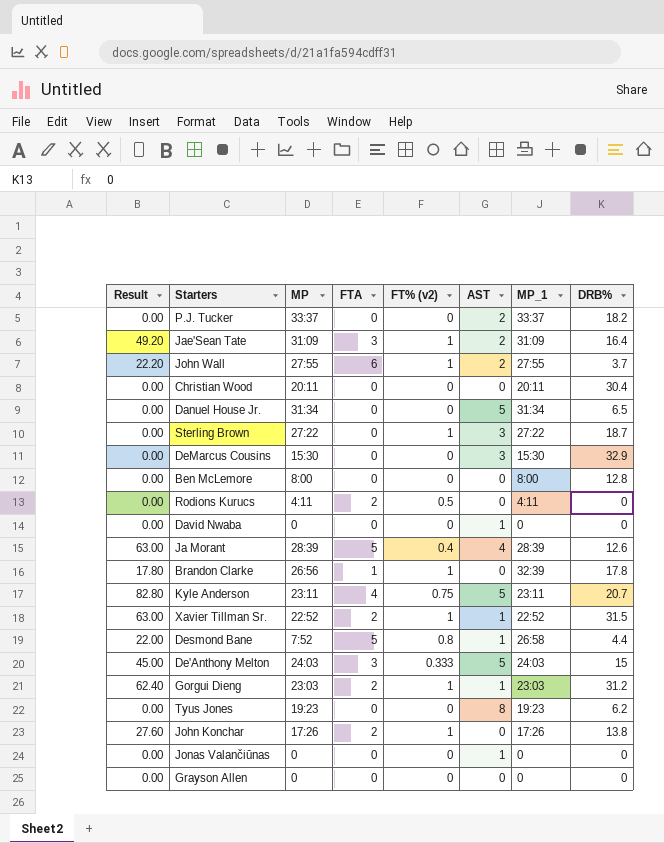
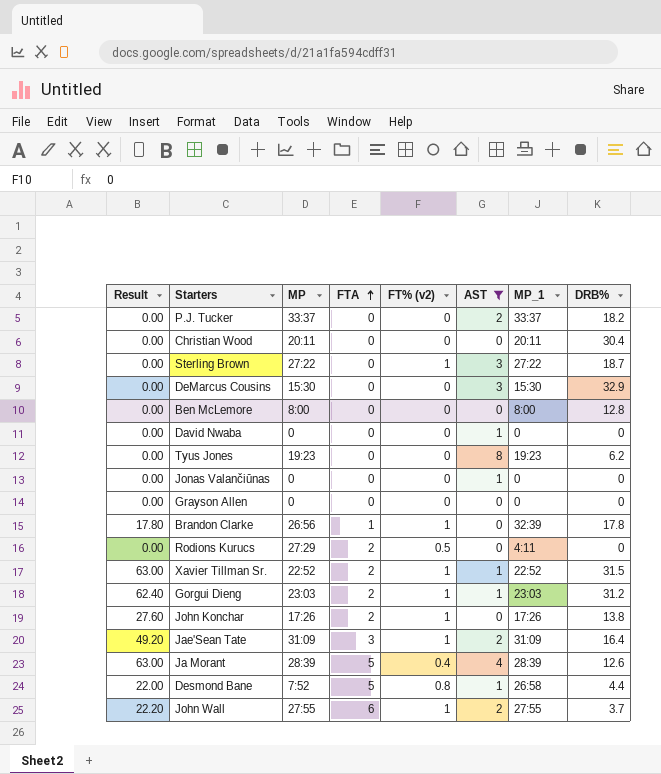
filter: none -> AST != 5
row order: none -> FTA ascending
Rodions Kurucs | MP: 4:11 -> 27:29

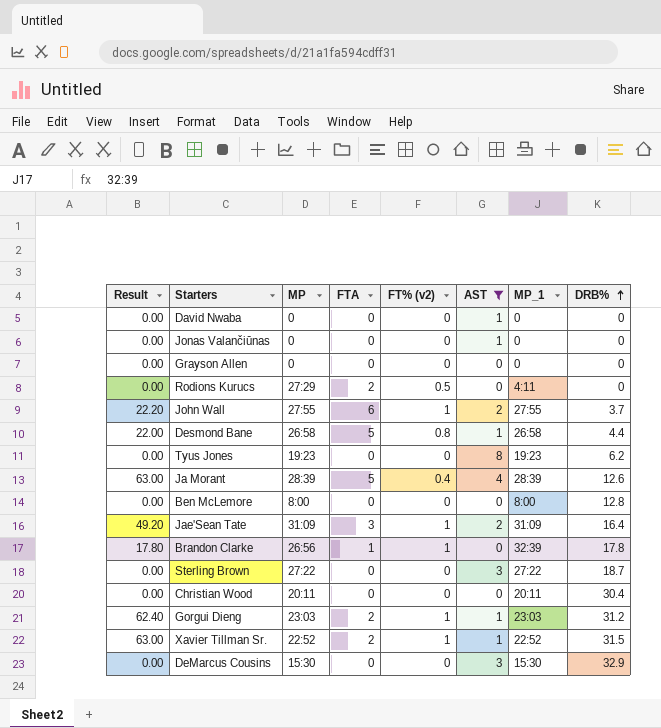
row order: FTA ascending -> DRB% ascending
row P.J. Tucker: 0.00 | 33:37 | 0 | 0 | 2 | 33:37 | 18.2 -> none
row John Konchar: 27.60 | 17:26 | 2 | 1 | 0 | 17:26 | 13.8 -> none
Desmond Bane | MP: 7:52 -> 26:58
Sterling Brown | FT% (v2): 1 -> 0

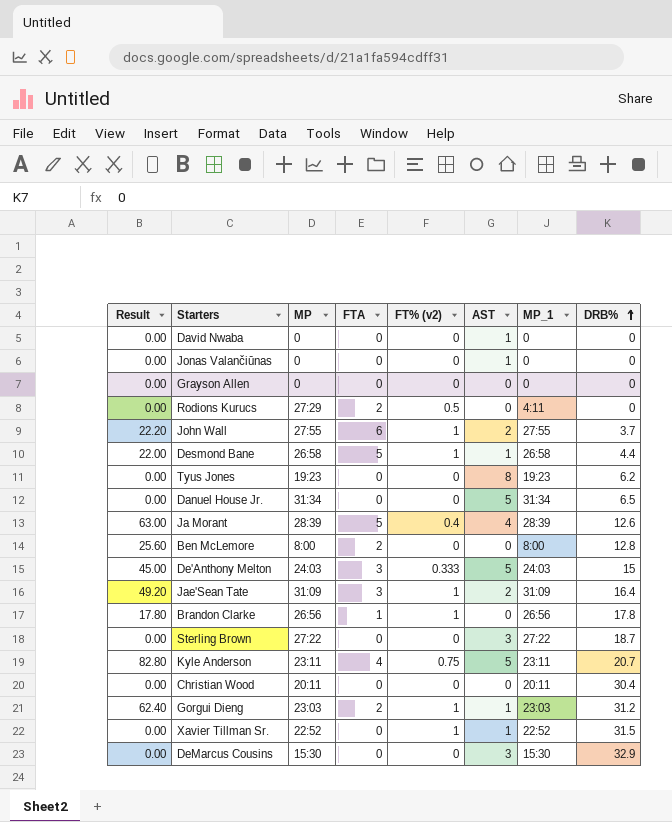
filter: AST != 5 -> none
Desmond Bane | FT% (v2): 0.8 -> 1
Ben McLemore | Result: 0.00 -> 25.60
Ben McLemore | FTA: 0 -> 2
Brandon Clarke | MP_1: 32:39 -> 26:56
Xavier Tillman Sr. | Result: 63.00 -> 0.00
Xavier Tillman Sr. | FTA: 2 -> 0

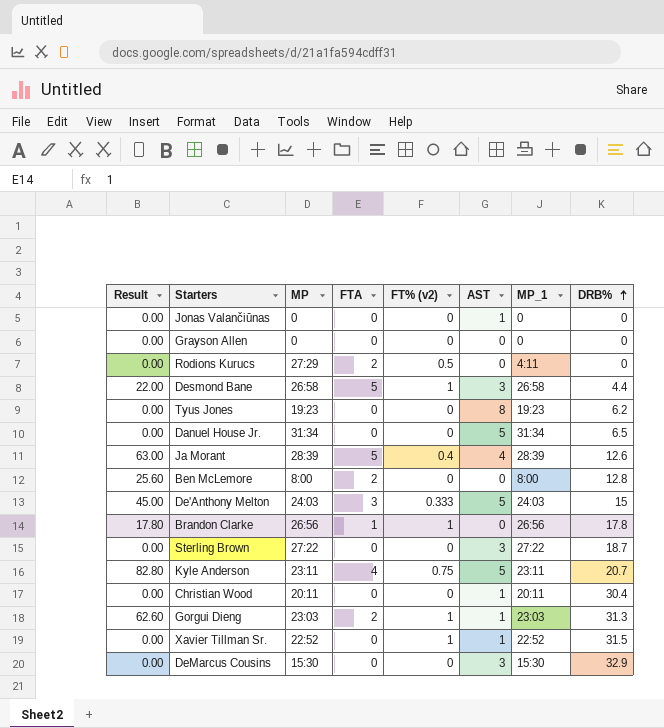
row David Nwaba: 0.00 | 0 | 0 | 0 | 1 | 0 | 0 -> none
row John Wall: 22.20 | 27:55 | 6 | 1 | 2 | 27:55 | 3.7 -> none
row Jae'Sean Tate: 49.20 | 31:09 | 3 | 1 | 2 | 31:09 | 16.4 -> none
Desmond Bane | AST: 1 -> 3
Christian Wood | AST: 0 -> 1
Gorgui Dieng | Result: 62.40 -> 62.60
Gorgui Dieng | DRB%: 31.2 -> 31.3

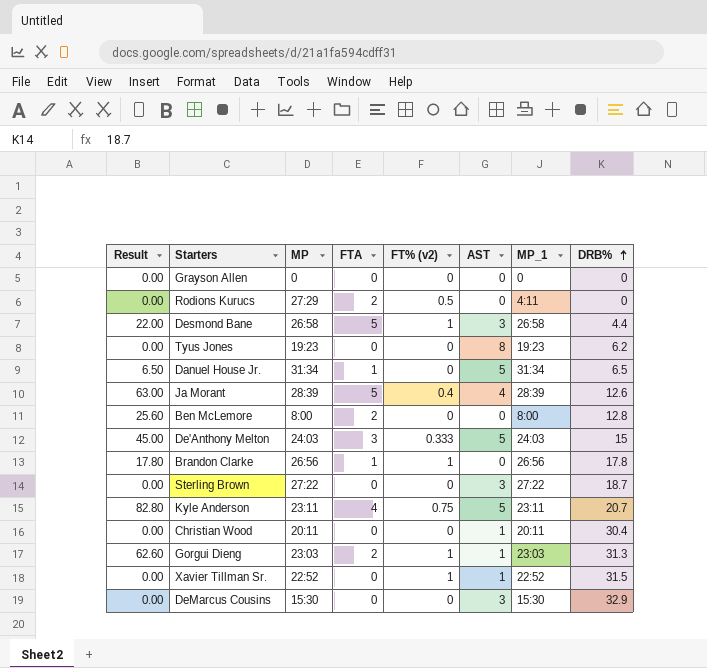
row Jonas Valančiūnas: 0.00 | 0 | 0 | 0 | 1 | 0 | 0 -> none
Danuel House Jr. | Result: 0.00 -> 6.50
Danuel House Jr. | FTA: 0 -> 1

